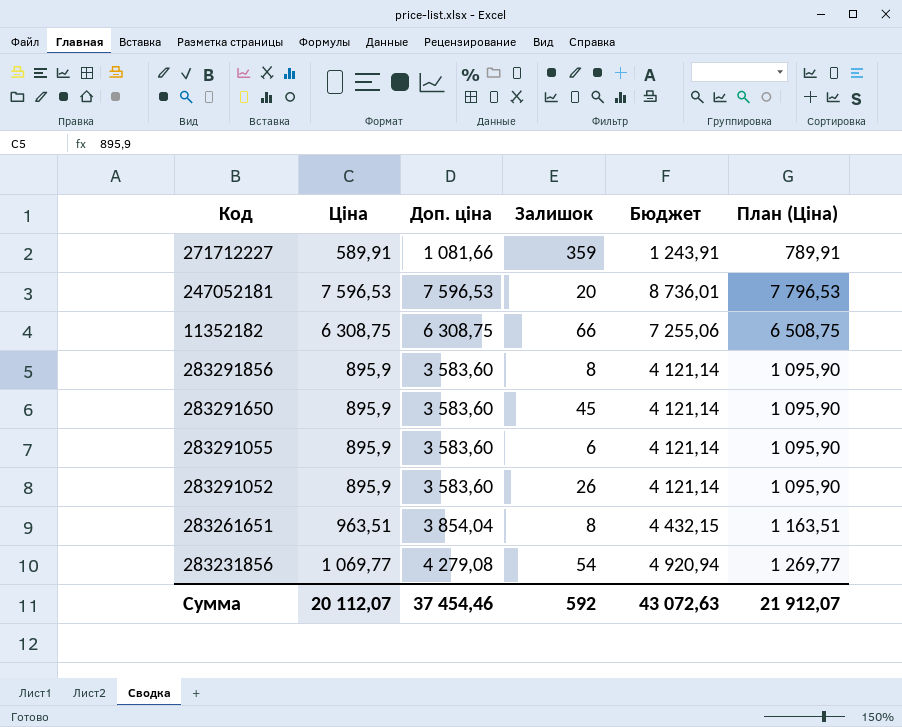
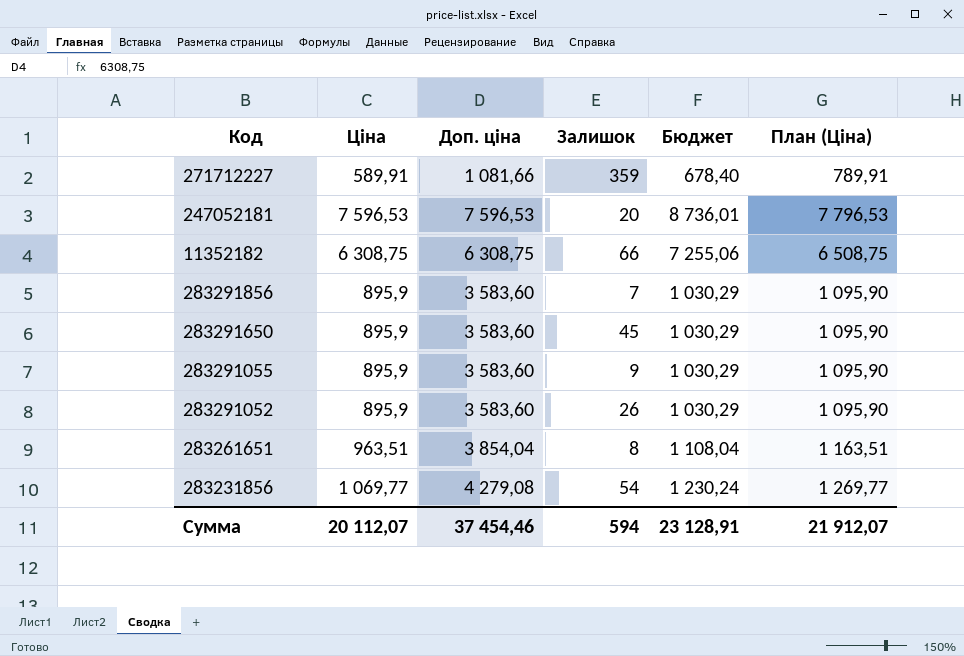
column Бюджет | formula: [Доп. ціна] * 1,15 -> [Ціна] * 1,15
283291856 | Залишок: 8 -> 7
283291055 | Залишок: 6 -> 9
Сумма | Залишок: 592 -> 594
Сумма | Бюджет: 43 072,63 -> 23 128,91

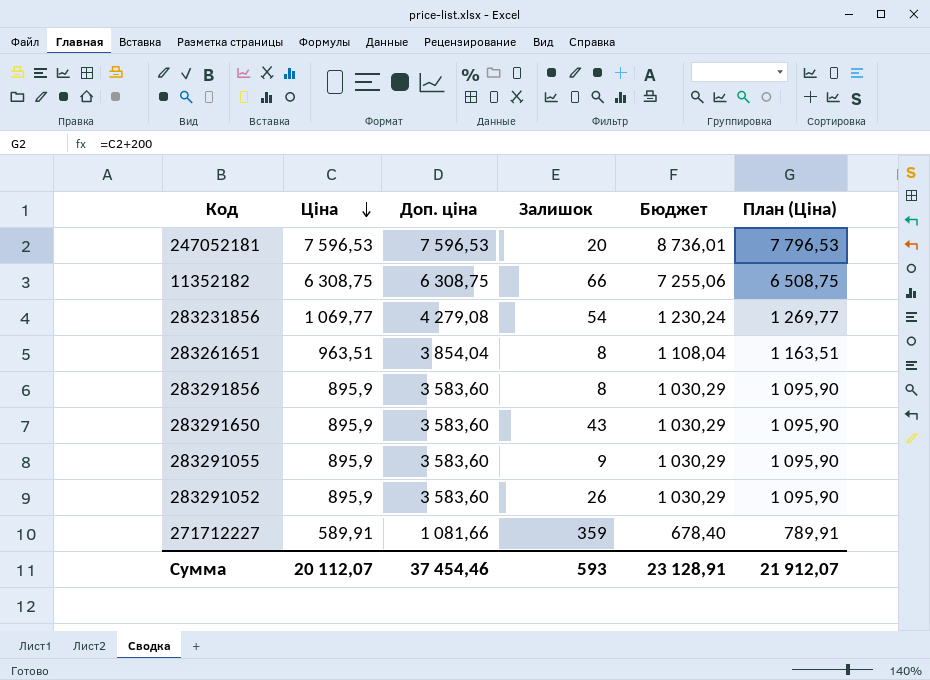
row order: none -> Ціна descending
283291856 | Залишок: 7 -> 8
283291650 | Залишок: 45 -> 43
Сумма | Залишок: 594 -> 593

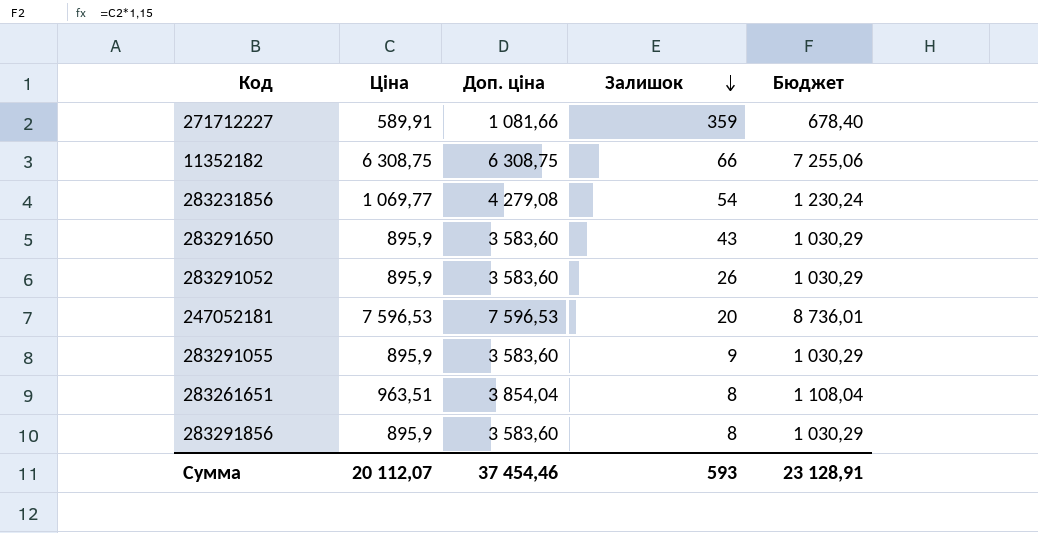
row order: Ціна descending -> Залишок descending
column План (Ціна) | formula: [Ціна] + 200 -> none

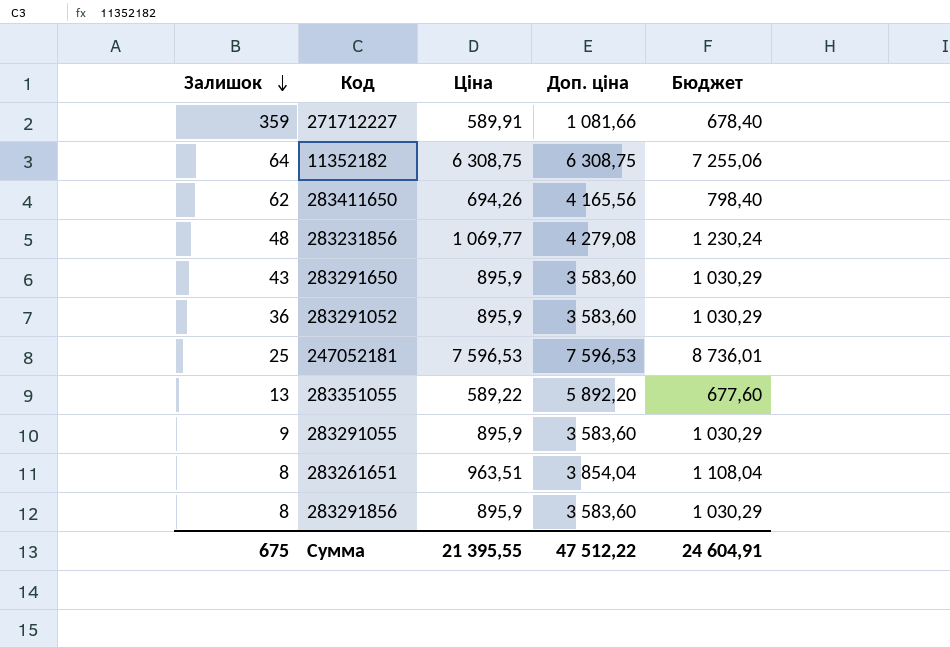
column Залишок | position: 4 -> 1
11352182 | Залишок: 66 -> 64
row 283411650: none -> 62 | 694,26 | 4 165,56 | 798,40
283231856 | Залишок: 54 -> 48
283291052 | Залишок: 26 -> 36
247052181 | Залишок: 20 -> 25
row 283351055: none -> 13 | 589,22 | 5 892,20 | 677,60
Сумма | Залишок: 593 -> 675
Сумма | Ціна: 20 112,07 -> 21 395,55
Сумма | Доп. ціна: 37 454,46 -> 47 512,22
Сумма | Бюджет: 23 128,91 -> 24 604,91

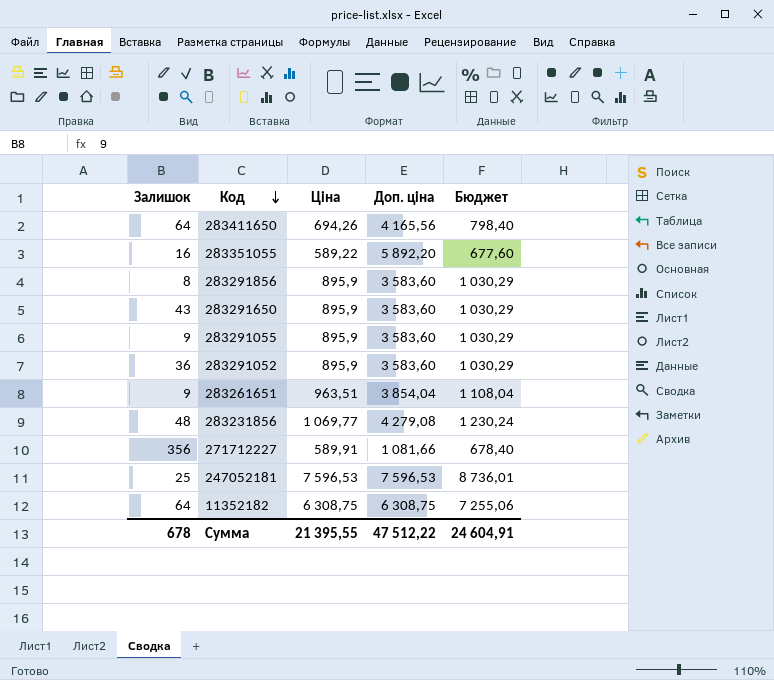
row order: Залишок descending -> Код descending
283411650 | Залишок: 62 -> 64
283351055 | Залишок: 13 -> 16
283261651 | Залишок: 8 -> 9
271712227 | Залишок: 359 -> 356
Сумма | Залишок: 675 -> 678

